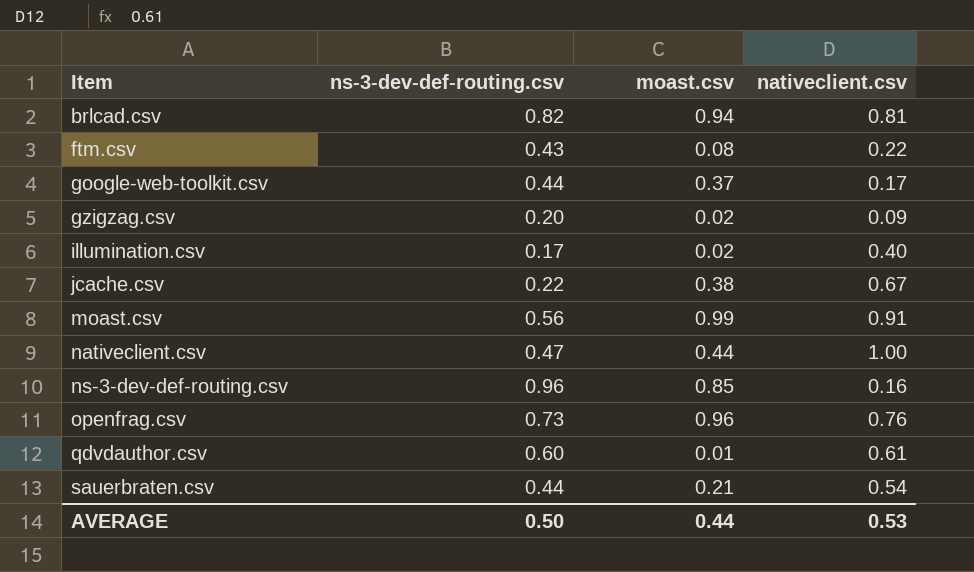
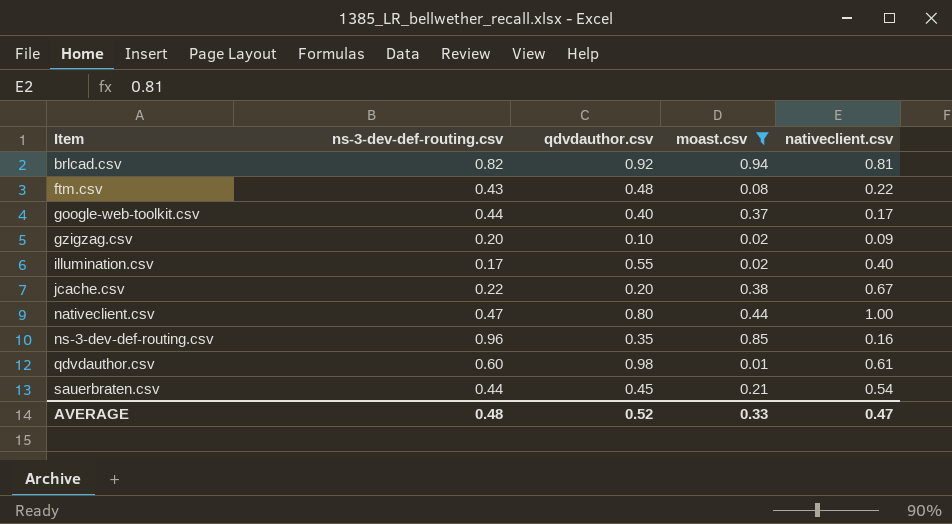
filter: none -> moast.csv <= 0.94
column qdvdauthor.csv | position: none -> 3
AVERAGE | ns-3-dev-def-routing.csv: 0.50 -> 0.48
AVERAGE | moast.csv: 0.44 -> 0.33
AVERAGE | nativeclient.csv: 0.53 -> 0.47

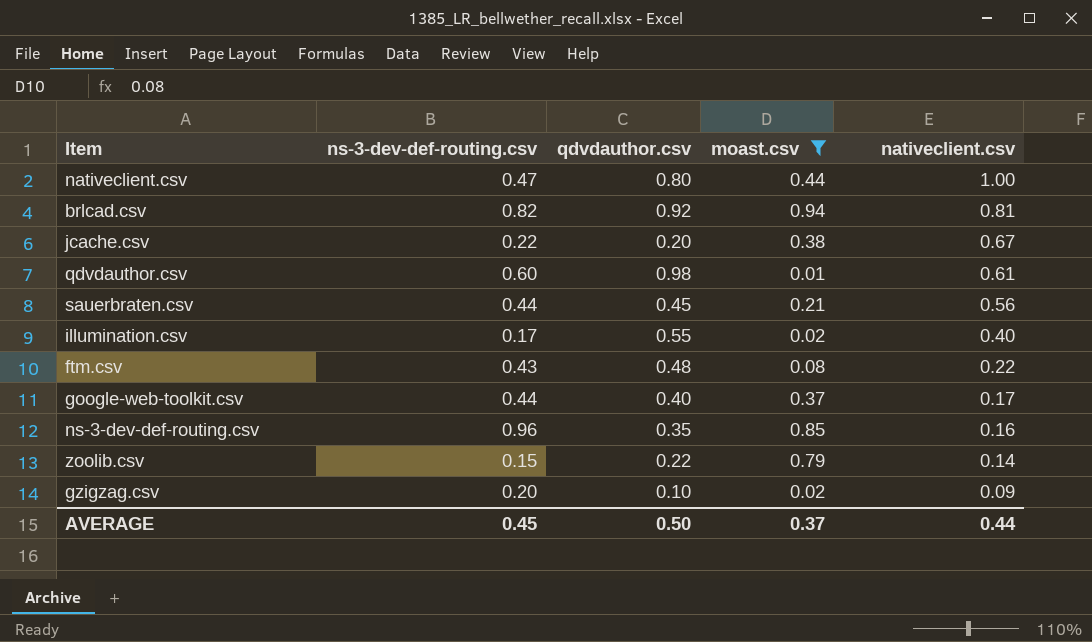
row order: Item ascending -> nativeclient.csv descending
sauerbraten.csv | nativeclient.csv: 0.54 -> 0.56
row zoolib.csv: none -> 0.15 | 0.22 | 0.79 | 0.14
AVERAGE | ns-3-dev-def-routing.csv: 0.48 -> 0.45
AVERAGE | qdvdauthor.csv: 0.52 -> 0.50
AVERAGE | moast.csv: 0.33 -> 0.37
AVERAGE | nativeclient.csv: 0.47 -> 0.44

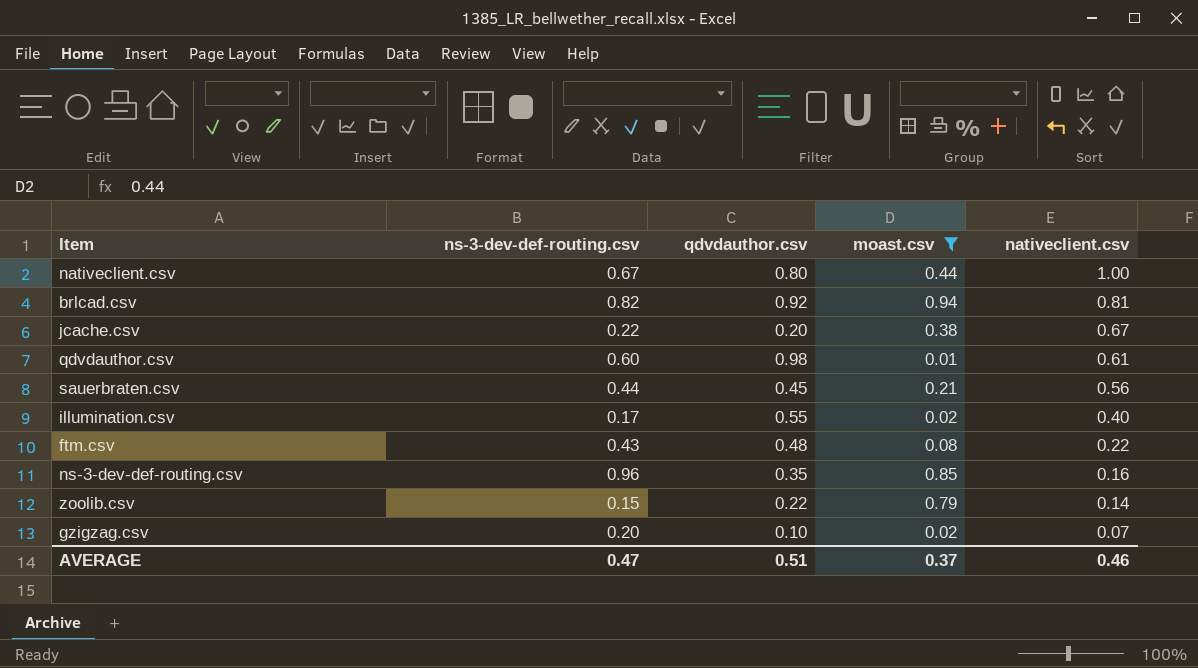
row google-web-toolkit.csv: 0.44 | 0.40 | 0.37 | 0.17 -> none
nativeclient.csv | ns-3-dev-def-routing.csv: 0.47 -> 0.67
gzigzag.csv | nativeclient.csv: 0.09 -> 0.07
AVERAGE | ns-3-dev-def-routing.csv: 0.45 -> 0.47
AVERAGE | qdvdauthor.csv: 0.50 -> 0.51
AVERAGE | nativeclient.csv: 0.44 -> 0.46

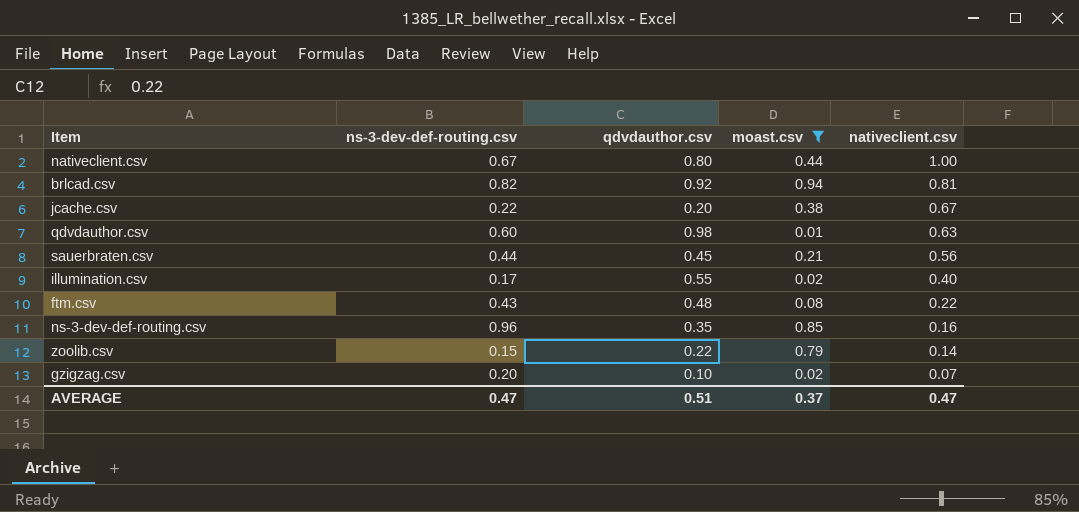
qdvdauthor.csv | nativeclient.csv: 0.61 -> 0.63
AVERAGE | nativeclient.csv: 0.46 -> 0.47

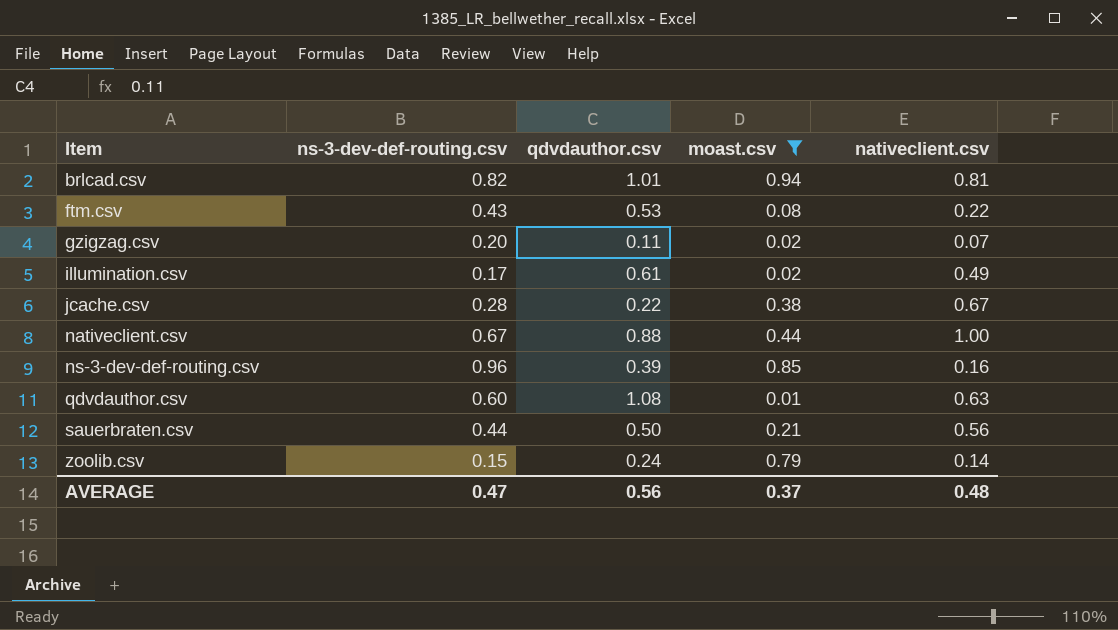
row order: nativeclient.csv descending -> Item ascending
brlcad.csv | qdvdauthor.csv: 0.92 -> 1.01
ftm.csv | qdvdauthor.csv: 0.48 -> 0.53
gzigzag.csv | qdvdauthor.csv: 0.10 -> 0.11
illumination.csv | qdvdauthor.csv: 0.55 -> 0.61
illumination.csv | nativeclient.csv: 0.40 -> 0.49
jcache.csv | ns-3-dev-def-routing.csv: 0.22 -> 0.28
jcache.csv | qdvdauthor.csv: 0.20 -> 0.22
nativeclient.csv | qdvdauthor.csv: 0.80 -> 0.88
ns-3-dev-def-routing.csv | qdvdauthor.csv: 0.35 -> 0.39
qdvdauthor.csv | qdvdauthor.csv: 0.98 -> 1.08
sauerbraten.csv | qdvdauthor.csv: 0.45 -> 0.50
zoolib.csv | qdvdauthor.csv: 0.22 -> 0.24
AVERAGE | qdvdauthor.csv: 0.51 -> 0.56
AVERAGE | nativeclient.csv: 0.47 -> 0.48

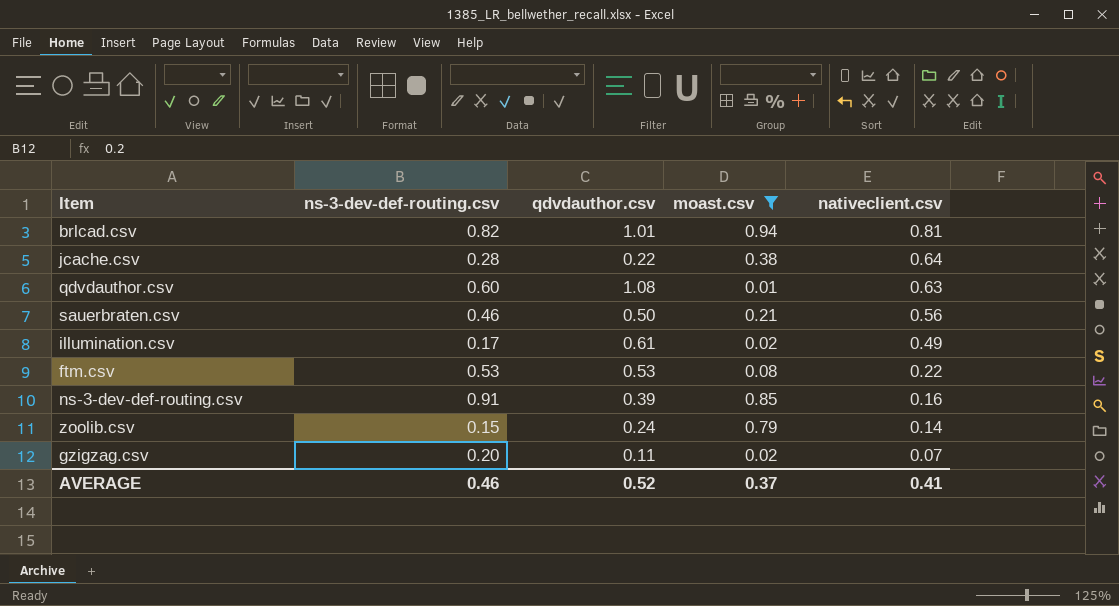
row order: Item ascending -> nativeclient.csv descending
row nativeclient.csv: 0.67 | 0.88 | 0.44 | 1.00 -> none
jcache.csv | nativeclient.csv: 0.67 -> 0.64
sauerbraten.csv | ns-3-dev-def-routing.csv: 0.44 -> 0.46
ftm.csv | ns-3-dev-def-routing.csv: 0.43 -> 0.53
ns-3-dev-def-routing.csv | ns-3-dev-def-routing.csv: 0.96 -> 0.91
AVERAGE | ns-3-dev-def-routing.csv: 0.47 -> 0.46
AVERAGE | qdvdauthor.csv: 0.56 -> 0.52
AVERAGE | nativeclient.csv: 0.48 -> 0.41

